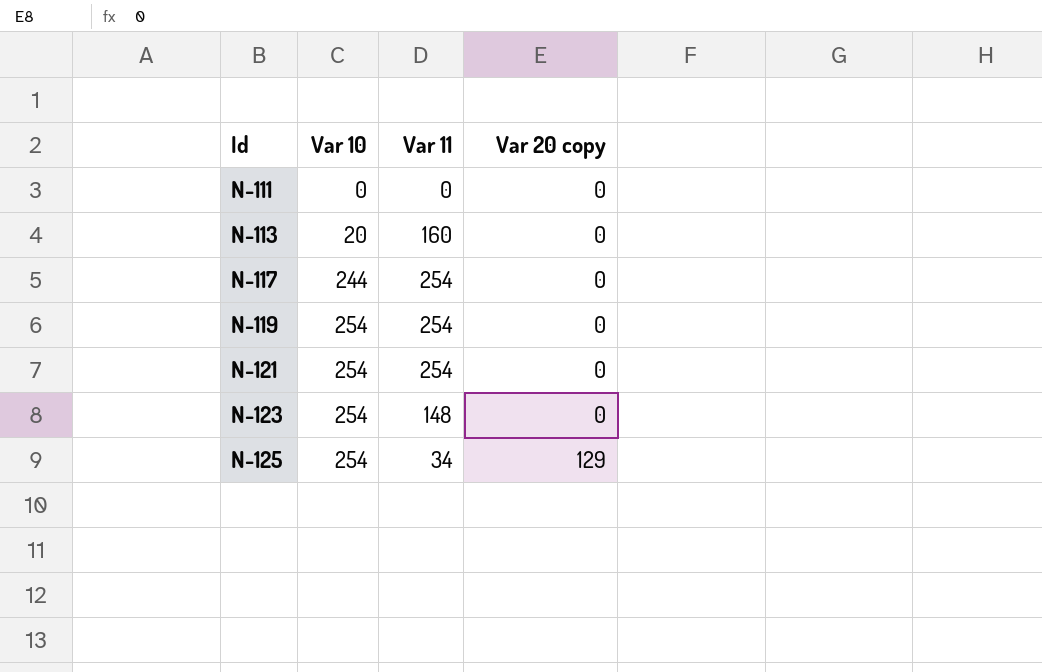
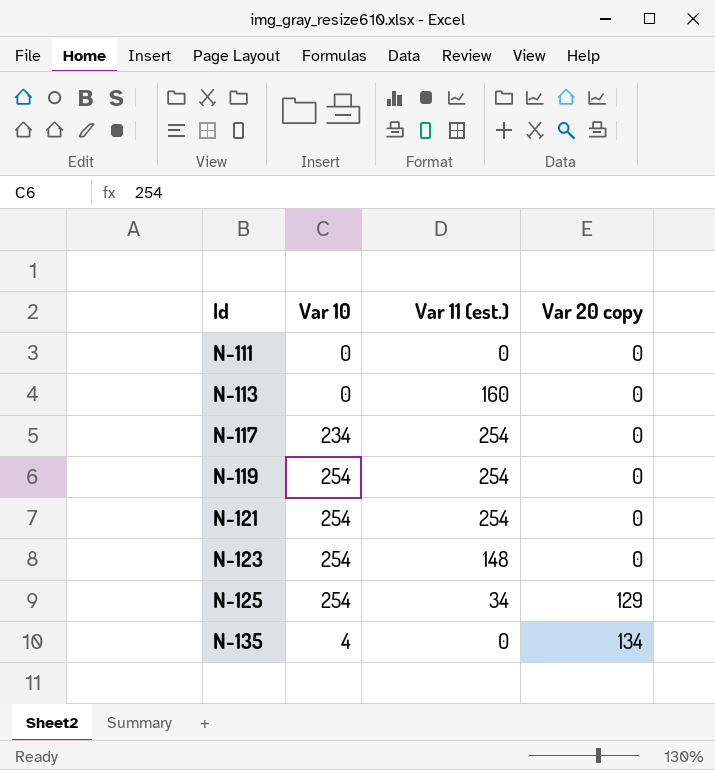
column name: Var 11 -> Var 11 (est.)
N-113 | Var 10: 20 -> 0
N-117 | Var 10: 244 -> 234
row N-135: none -> 4 | 0 | 134

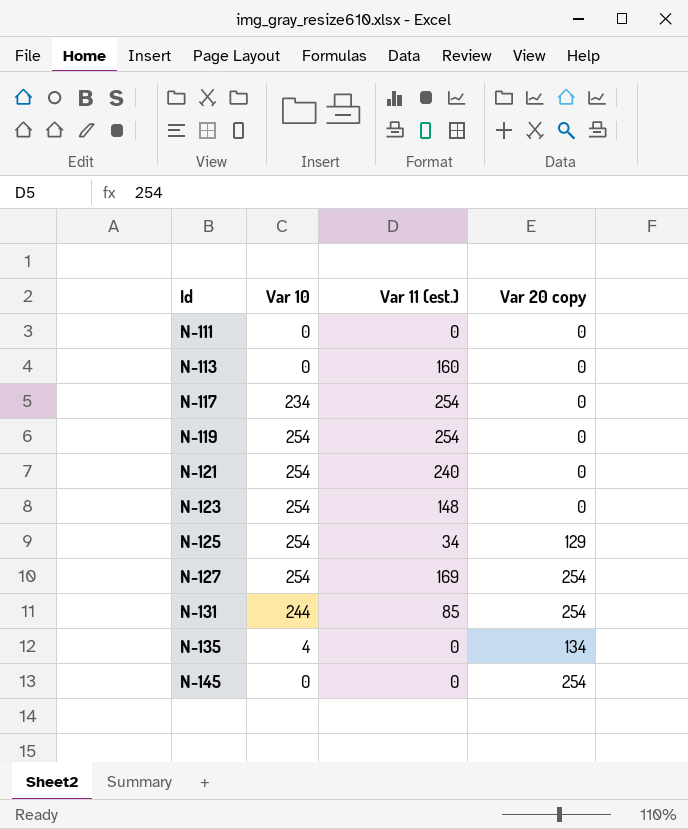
N-121 | Var 11 (est.): 254 -> 240
row N-127: none -> 254 | 169 | 254
row N-131: none -> 244 | 85 | 254
row N-145: none -> 0 | 0 | 254

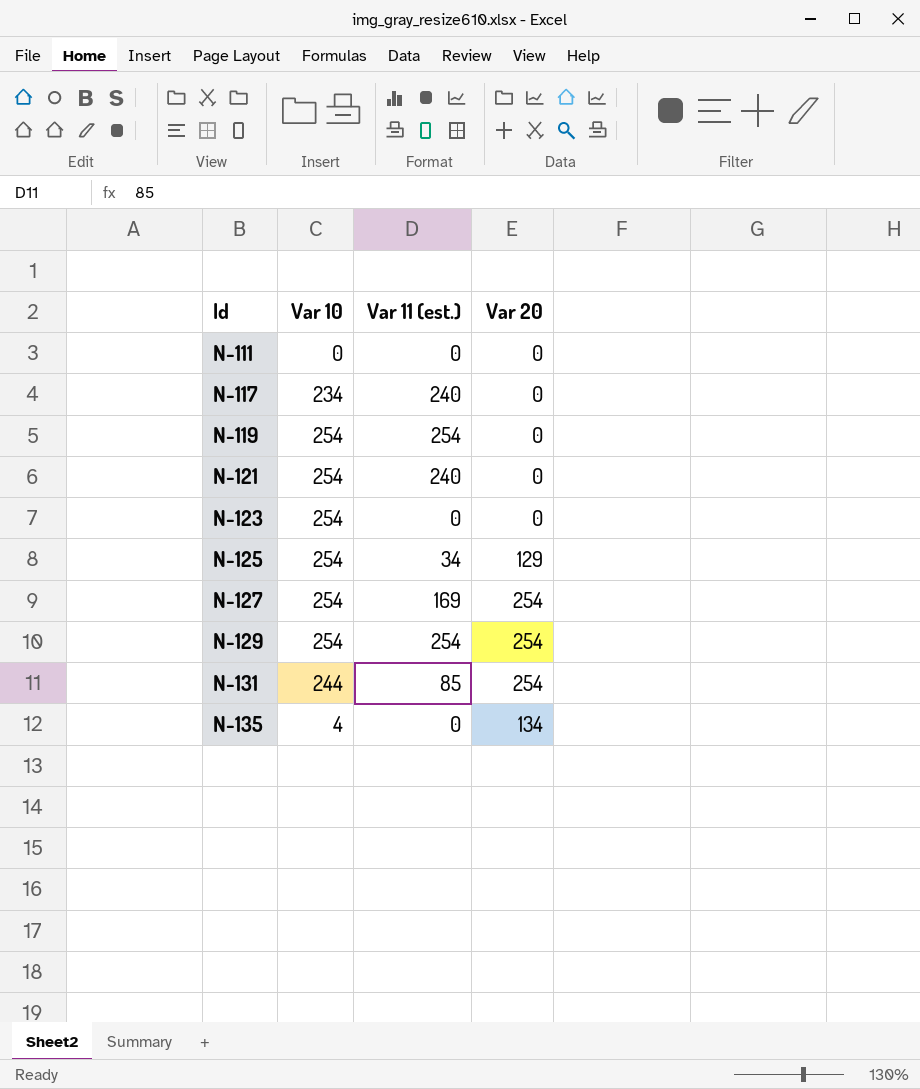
column name: Var 20 copy -> Var 20
row N-113: 0 | 160 | 0 -> none
row N-145: 0 | 0 | 254 -> none
N-117 | Var 11 (est.): 254 -> 240
N-123 | Var 11 (est.): 148 -> 0
row N-129: none -> 254 | 254 | 254

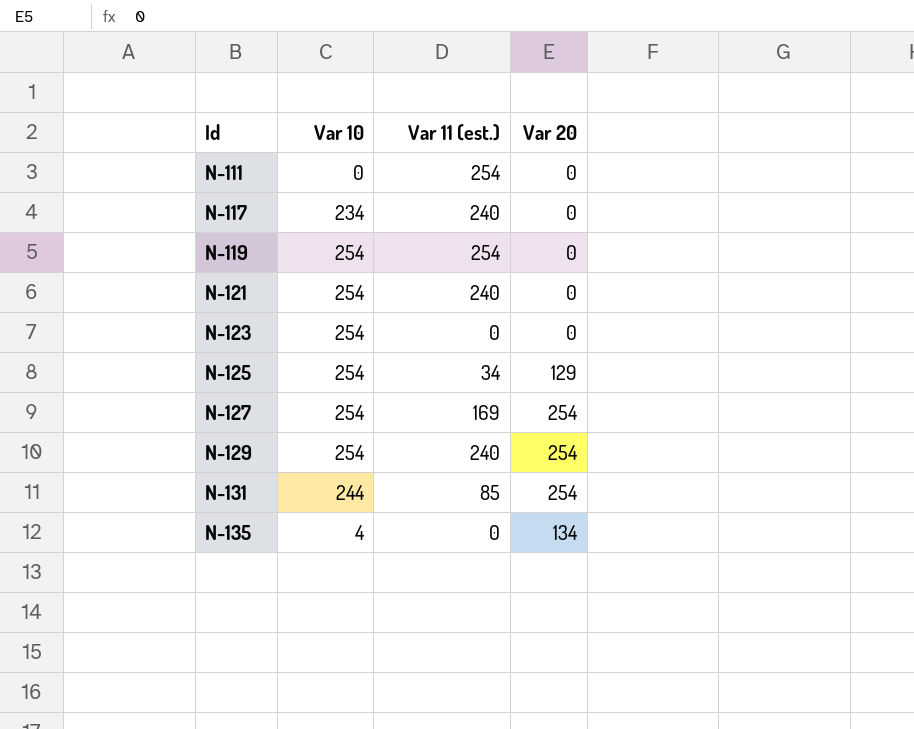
N-111 | Var 11 (est.): 0 -> 254
N-129 | Var 11 (est.): 254 -> 240

